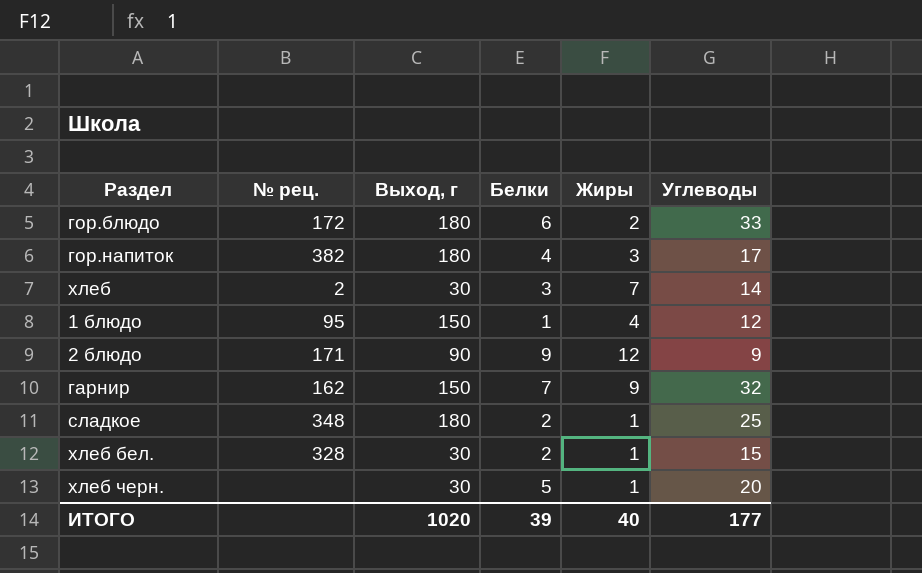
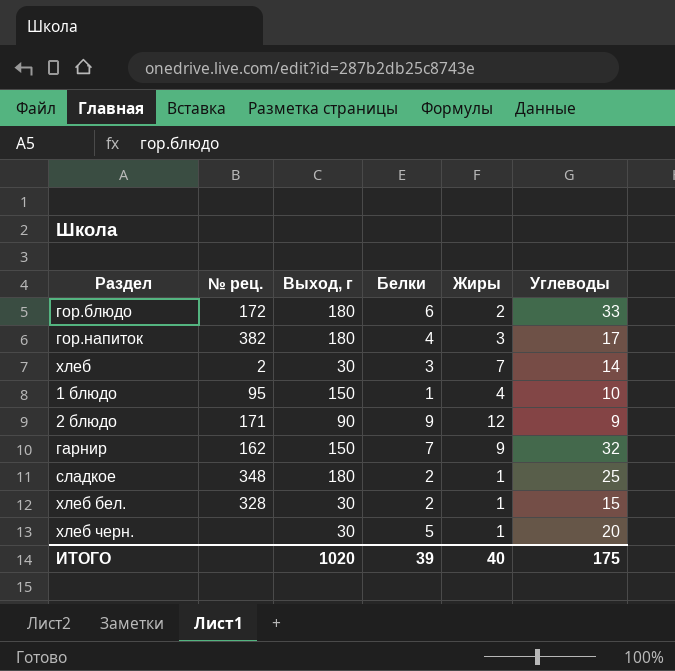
1 блюдо | Углеводы: 12 -> 10
ИТОГО | Углеводы: 177 -> 175

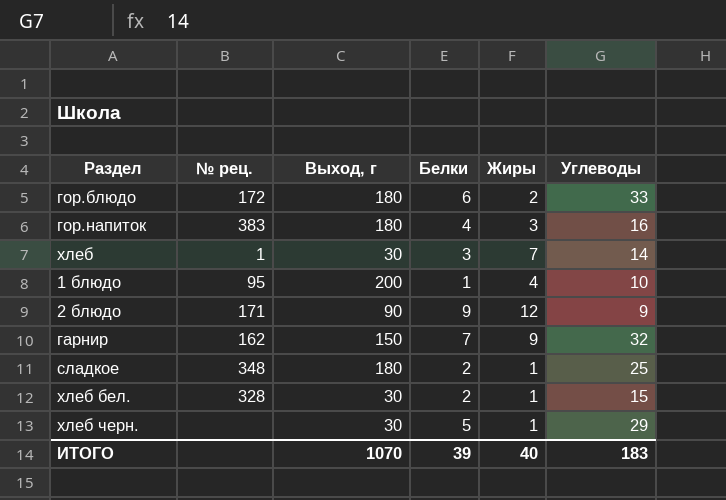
гор.напиток | № рец.: 382 -> 383
гор.напиток | Углеводы: 17 -> 16
хлеб | № рец.: 2 -> 1
1 блюдо | Выход, г: 150 -> 200
хлеб черн. | Углеводы: 20 -> 29
ИТОГО | Выход, г: 1020 -> 1070
ИТОГО | Углеводы: 175 -> 183

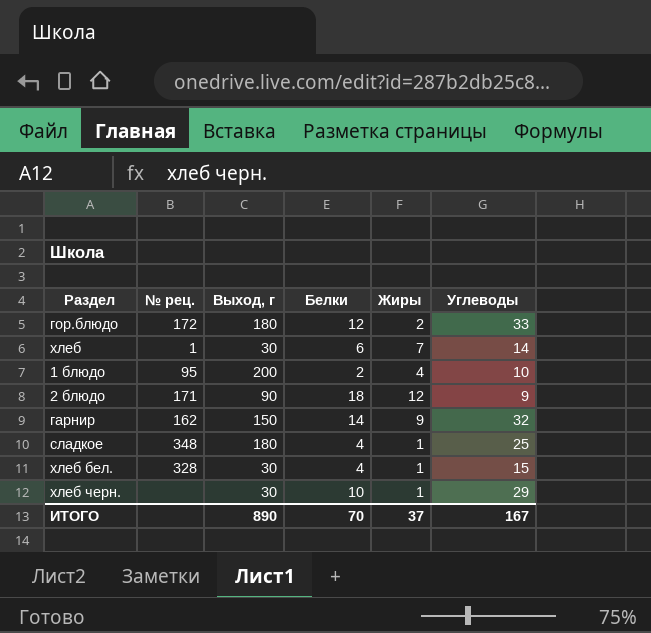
row гор.напиток: 383 | 180 | 4 | 3 | 16 -> none
гор.блюдо | Белки: 6 -> 12
хлеб | Белки: 3 -> 6
1 блюдо | Белки: 1 -> 2
2 блюдо | Белки: 9 -> 18
гарнир | Белки: 7 -> 14
сладкое | Белки: 2 -> 4
хлеб бел. | Белки: 2 -> 4
хлеб черн. | Белки: 5 -> 10
ИТОГО | Выход, г: 1070 -> 890
ИТОГО | Белки: 39 -> 70
ИТОГО | Жиры: 40 -> 37
ИТОГО | Углеводы: 183 -> 167

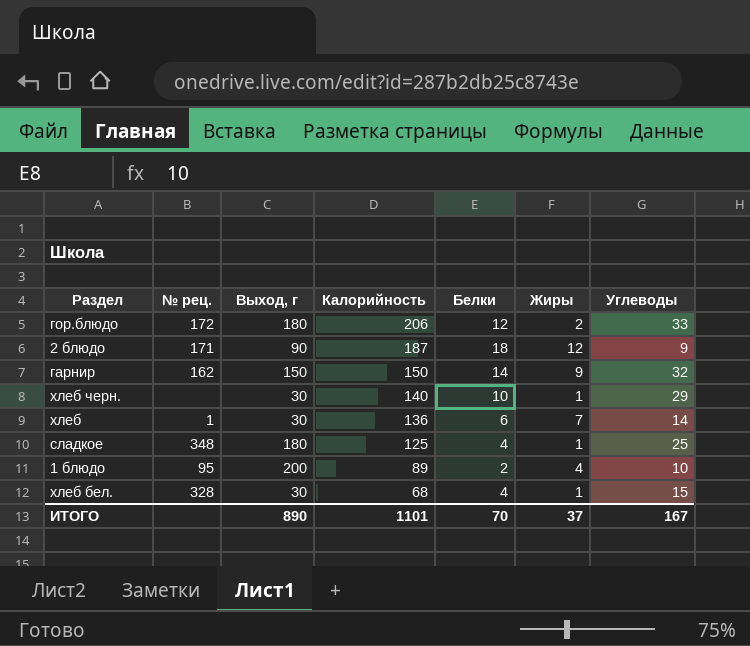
row order: none -> Калорийность descending
column Калорийность | position: none -> 4

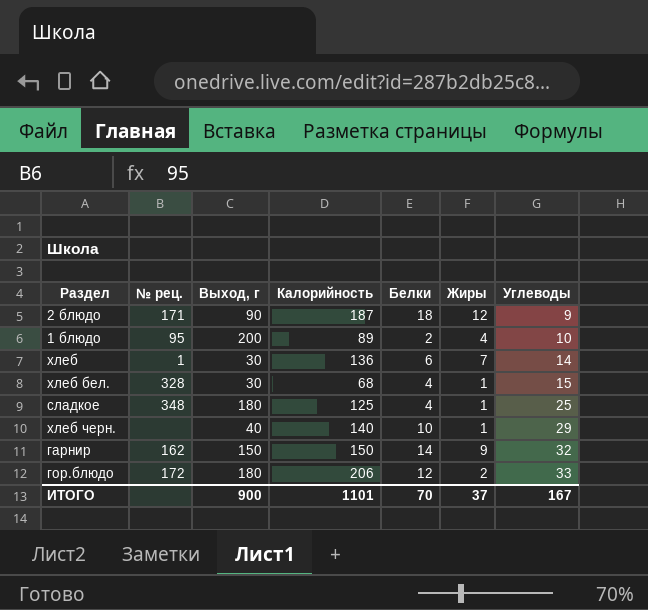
row order: Калорийность descending -> Углеводы ascending
хлеб черн. | Выход, г: 30 -> 40
ИТОГО | Выход, г: 890 -> 900

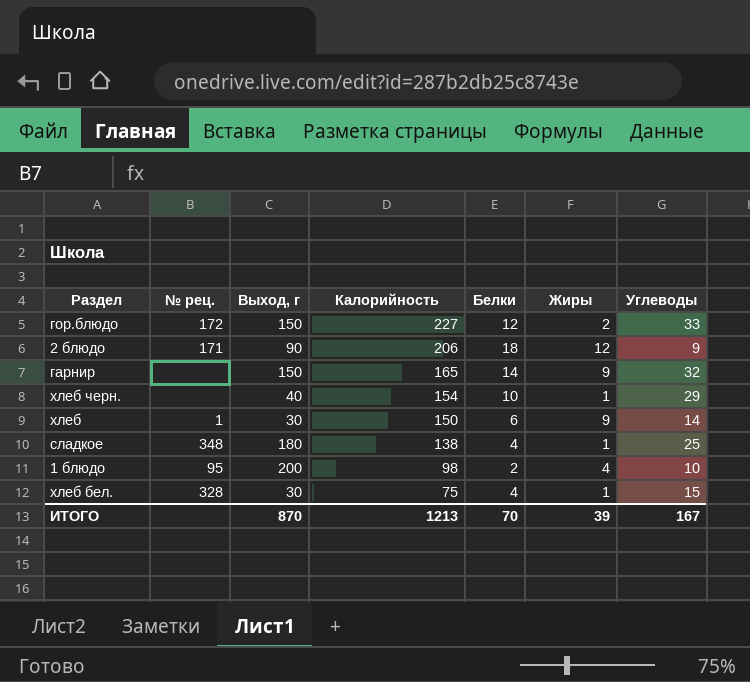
row order: Углеводы ascending -> Калорийность descending
гор.блюдо | Выход, г: 180 -> 150
гор.блюдо | Калорийность: 206 -> 227
2 блюдо | Калорийность: 187 -> 206
гарнир | № рец.: 162 -> none
гарнир | Калорийность: 150 -> 165
хлеб черн. | Калорийность: 140 -> 154
хлеб | Калорийность: 136 -> 150
хлеб | Жиры: 7 -> 9
сладкое | Калорийность: 125 -> 138
1 блюдо | Калорийность: 89 -> 98
хлеб бел. | Калорийность: 68 -> 75
ИТОГО | Выход, г: 900 -> 870
ИТОГО | Калорийность: 1101 -> 1213
ИТОГО | Жиры: 37 -> 39

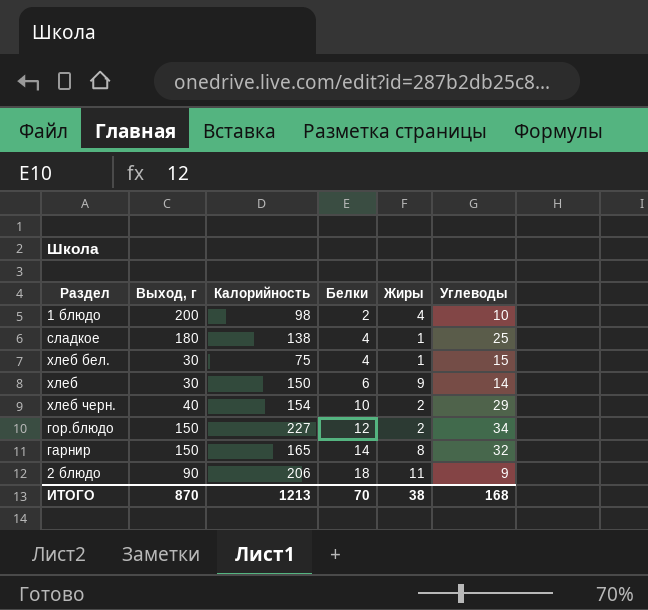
row order: Калорийность descending -> Белки ascending
column № рец. | position: 2 -> none
хлеб черн. | Жиры: 1 -> 2
гор.блюдо | Углеводы: 33 -> 34
гарнир | Жиры: 9 -> 8
2 блюдо | Жиры: 12 -> 11
ИТОГО | Жиры: 39 -> 38
ИТОГО | Углеводы: 167 -> 168

